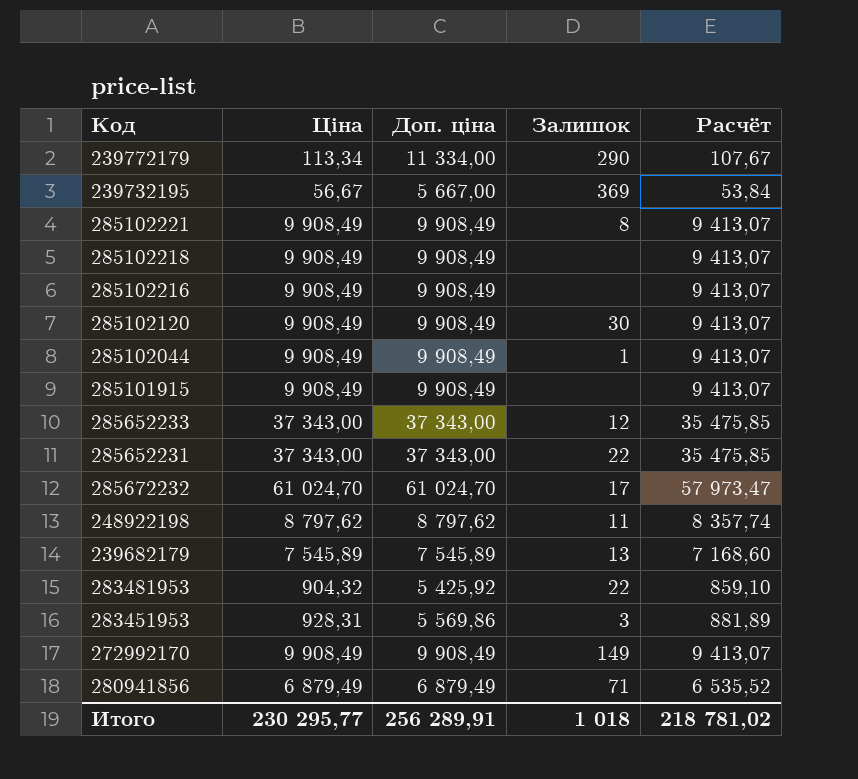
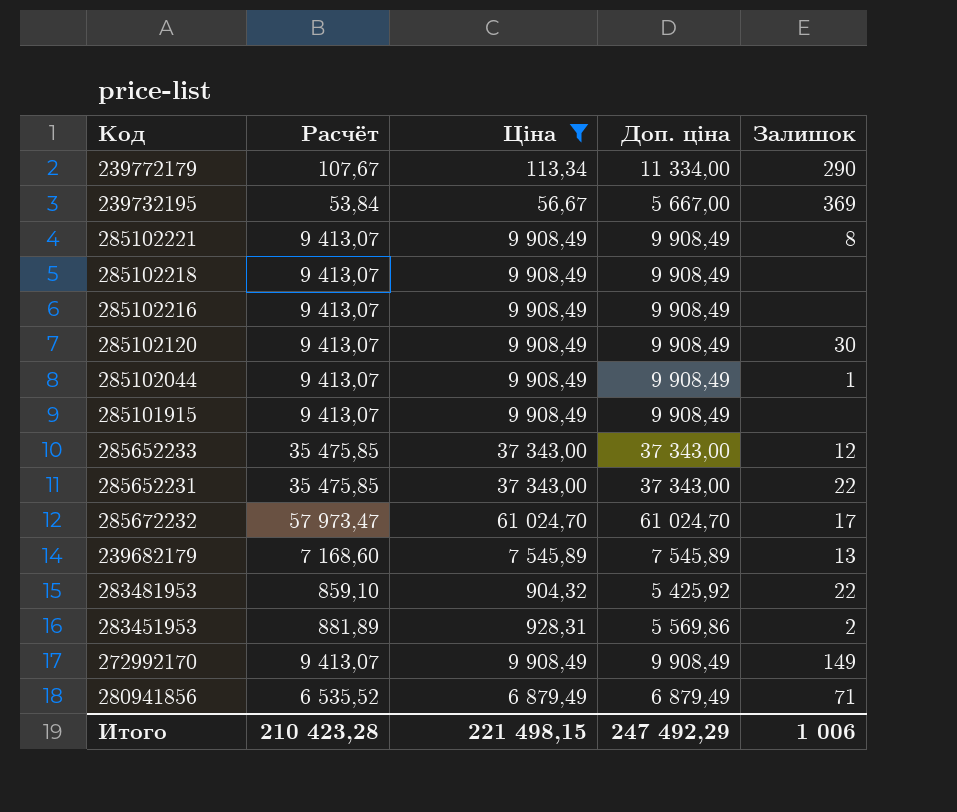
filter: none -> Ціна != 8 797,62
column Расчёт | position: 5 -> 2
283451953 | Залишок: 3 -> 2
Итого | Расчёт: 218 781,02 -> 210 423,28
Итого | Ціна: 230 295,77 -> 221 498,15
Итого | Доп. ціна: 256 289,91 -> 247 492,29
Итого | Залишок: 1 018 -> 1 006

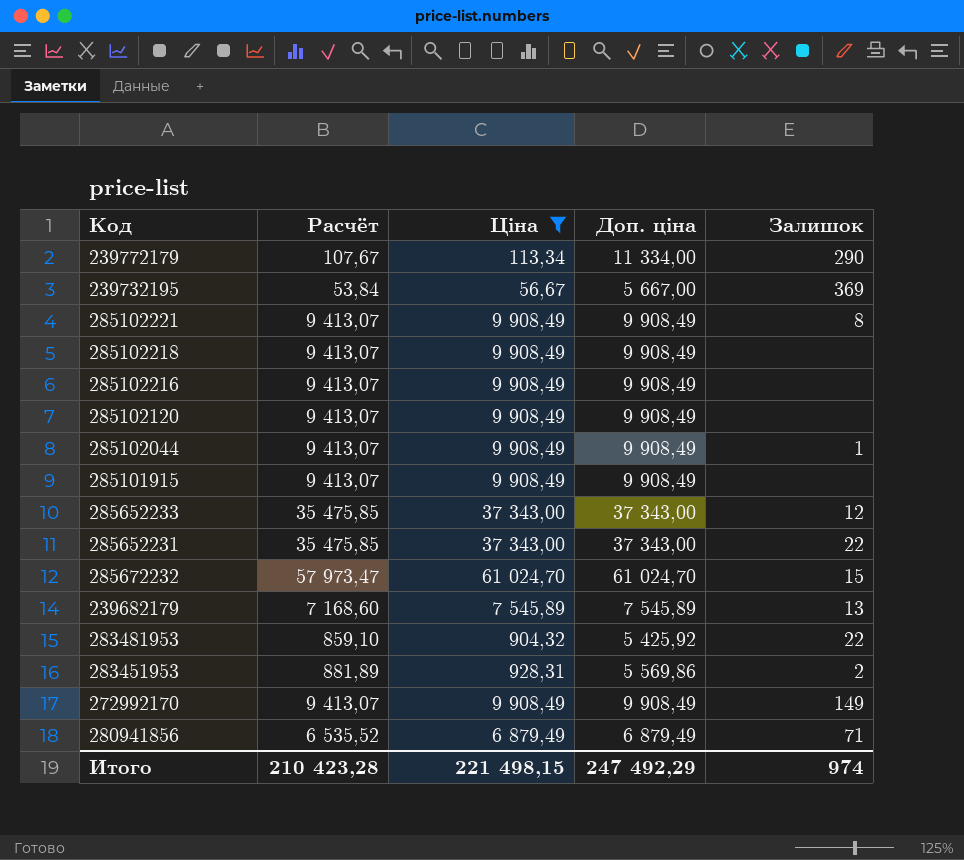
285102120 | Залишок: 30 -> none
285672232 | Залишок: 17 -> 15
Итого | Залишок: 1 006 -> 974

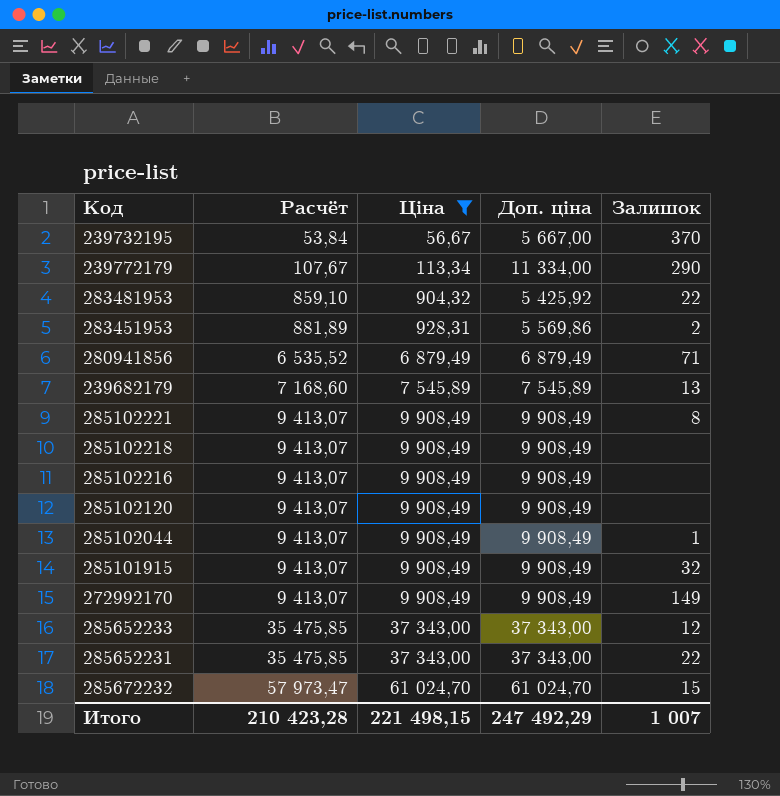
row order: none -> Расчёт ascending
239732195 | Залишок: 369 -> 370
285101915 | Залишок: none -> 32
Итого | Залишок: 974 -> 1 007

